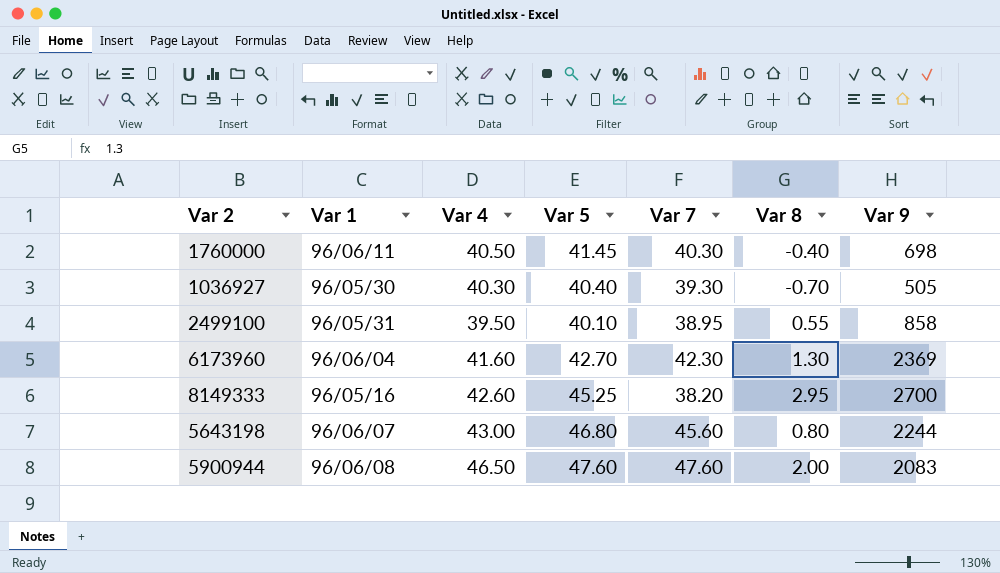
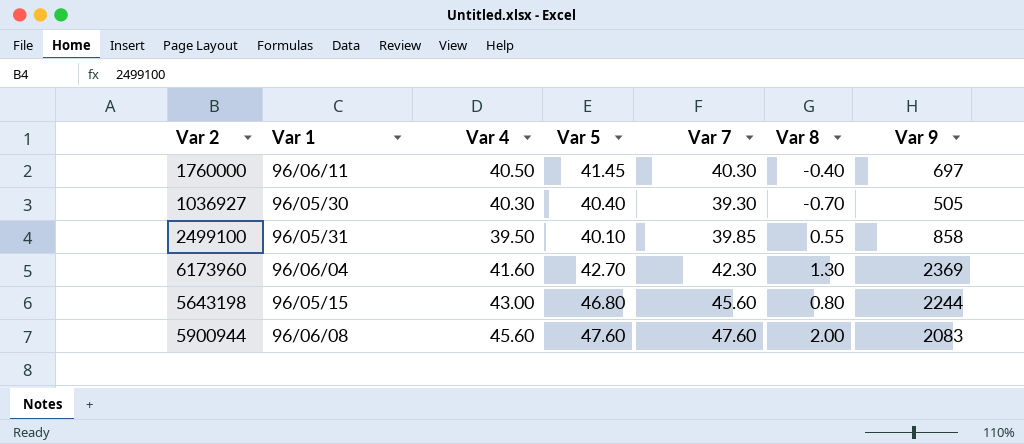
row 8149333: 96/05/16 | 42.60 | 45.25 | 38.20 | 2.95 | 2700 -> none
1760000 | Var 9: 698 -> 697
2499100 | Var 7: 38.95 -> 39.85
5643198 | Var 1: 96/06/07 -> 96/05/15
5900944 | Var 4: 46.50 -> 45.60

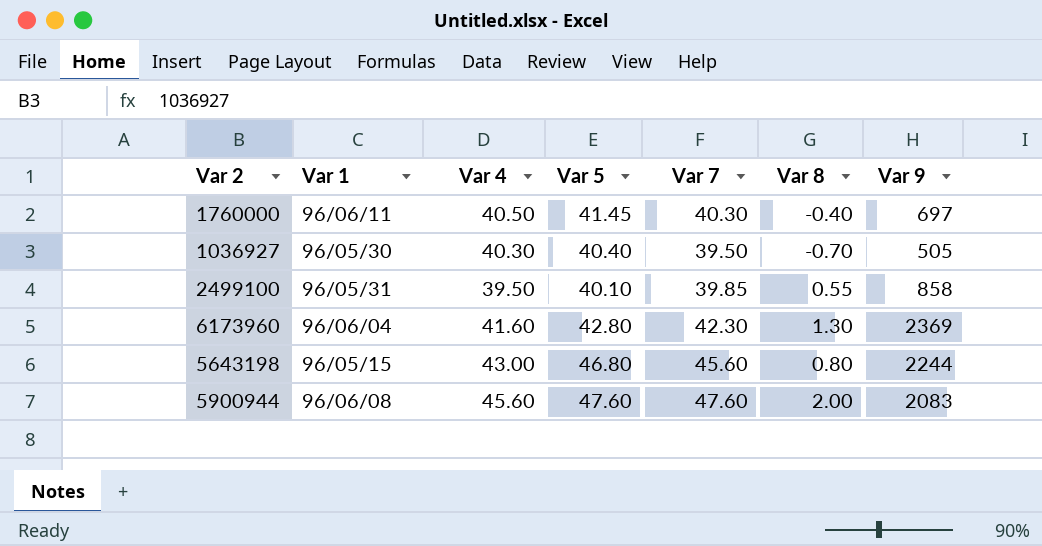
1036927 | Var 7: 39.30 -> 39.50
6173960 | Var 5: 42.70 -> 42.80

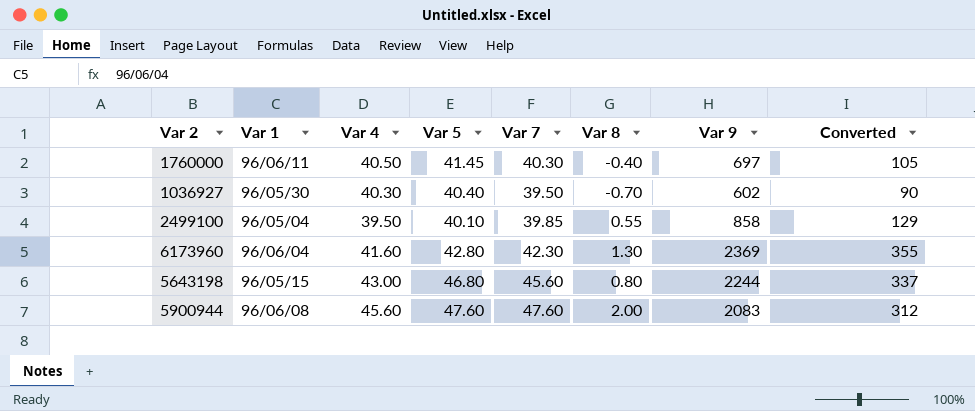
column Converted | formula: none -> [Var 9] * 0.15
1036927 | Var 9: 505 -> 602
2499100 | Var 1: 96/05/31 -> 96/05/04

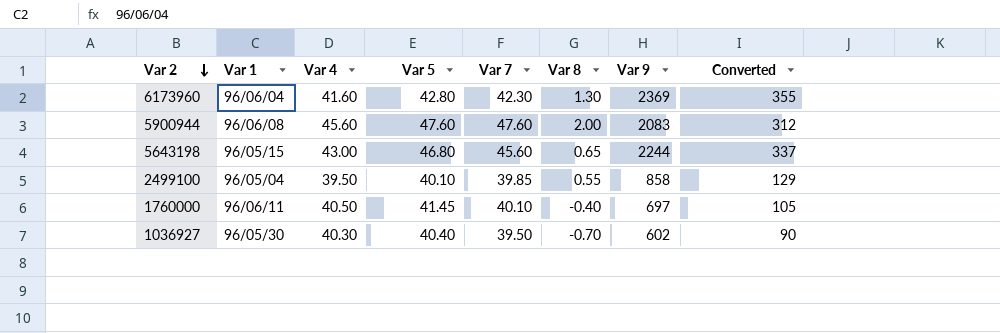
row order: none -> Var 2 descending
5643198 | Var 8: 0.80 -> 0.65
1760000 | Var 7: 40.30 -> 40.10

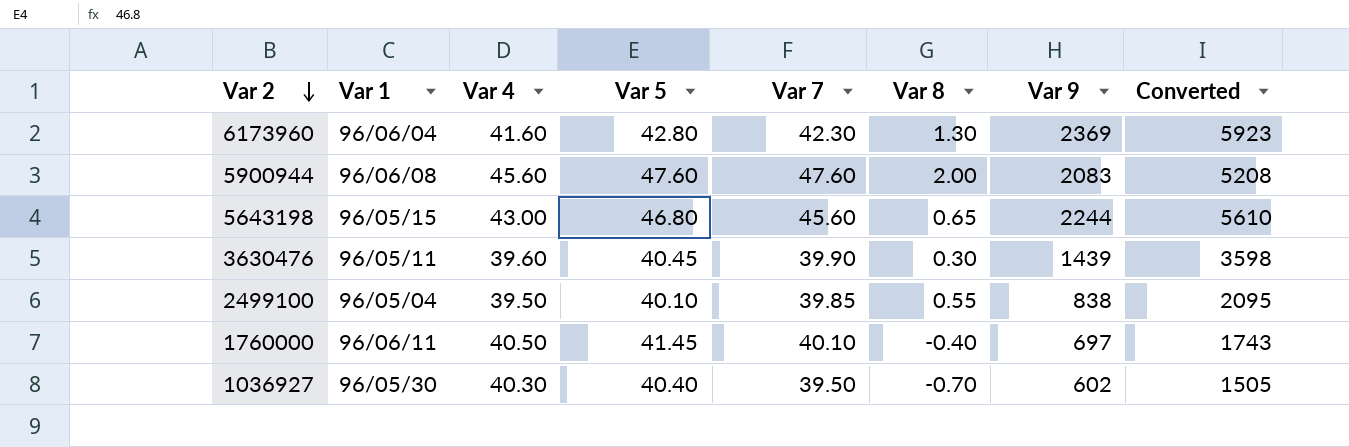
column Converted | formula: [Var 9] * 0.15 -> [Var 9] * 2.5
row 3630476: none -> 96/05/11 | 39.60 | 40.45 | 39.90 | 0.30 | 1439 | 3598
2499100 | Var 9: 858 -> 838

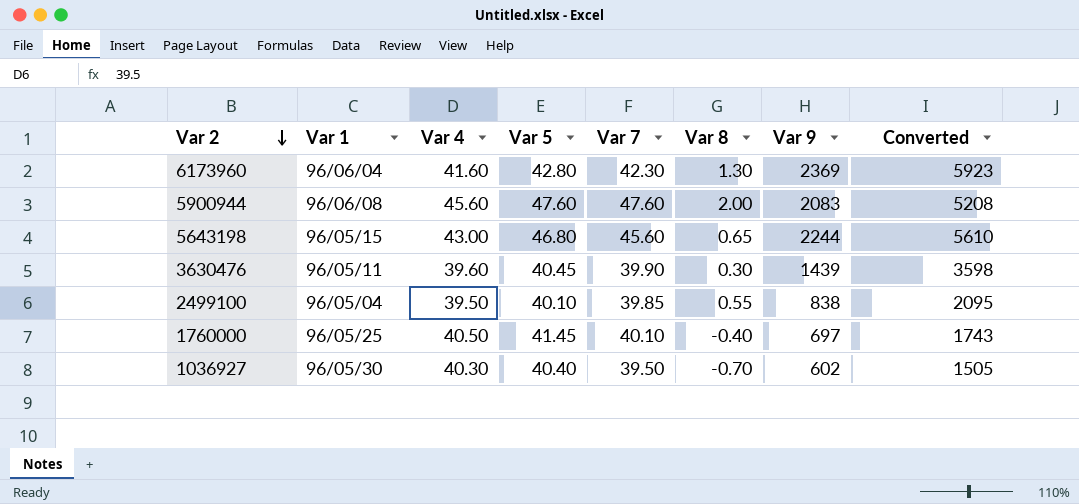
1760000 | Var 1: 96/06/11 -> 96/05/25

